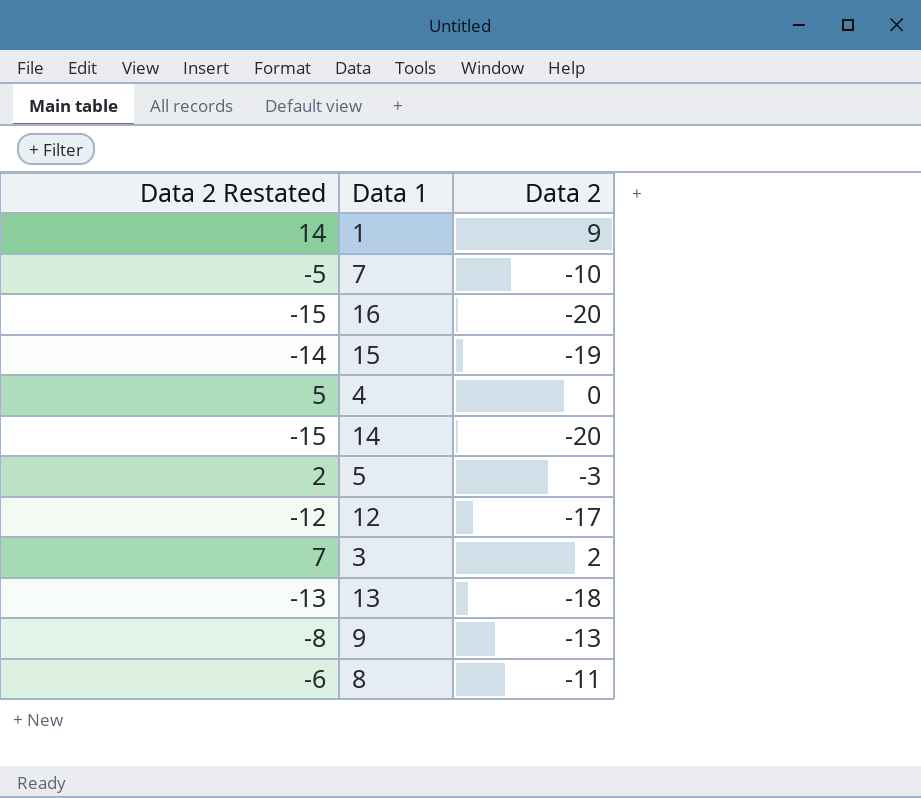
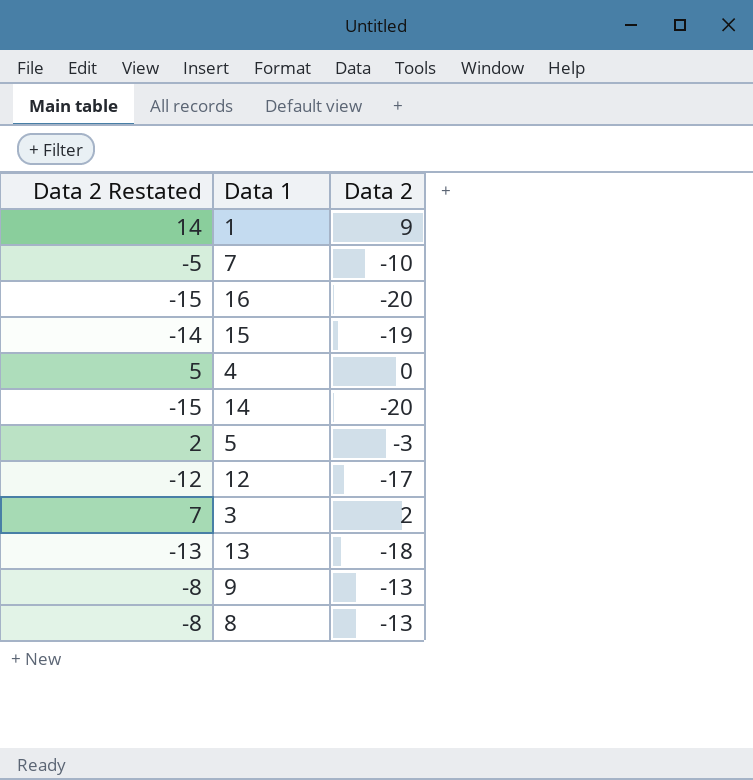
8 | Data 2 Restated: -6 -> -8
8 | Data 2: -11 -> -13

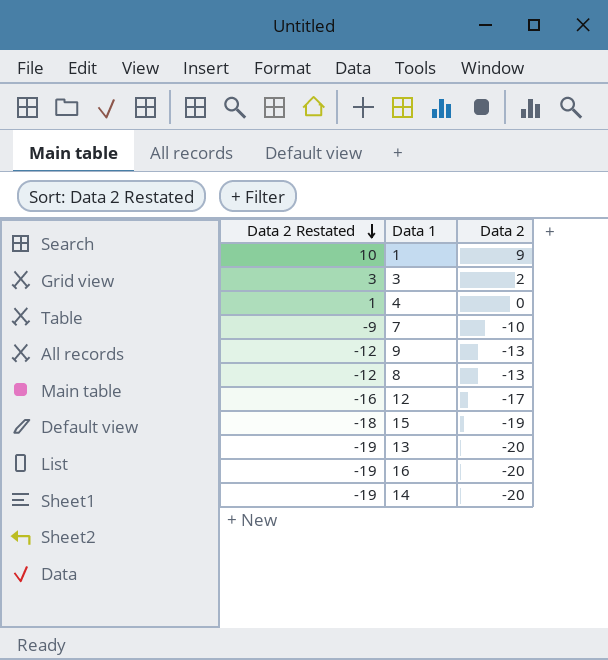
row order: none -> Data 2 Restated descending
column Data 2 Restated | formula: [Data 2] + 5 -> [Data 2] + 1
row 5: 2 | -3 -> none
13 | Data 2: -18 -> -20

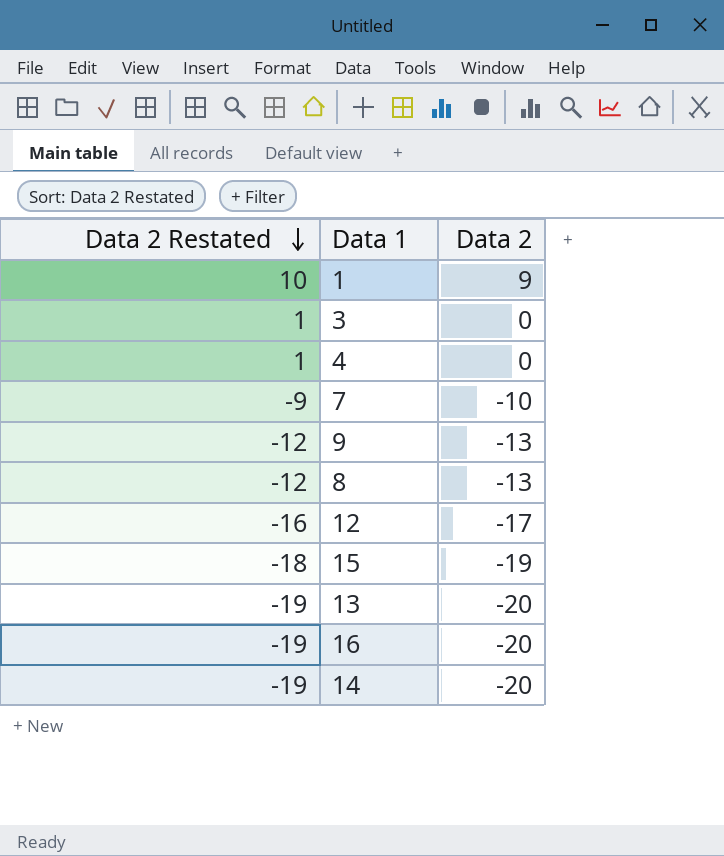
3 | Data 2 Restated: 3 -> 1
3 | Data 2: 2 -> 0

